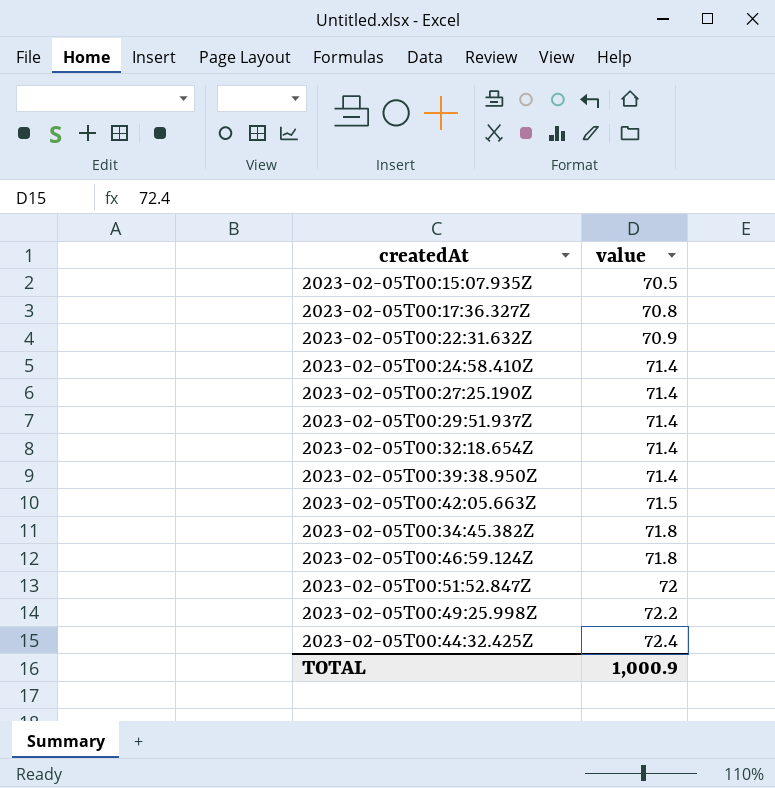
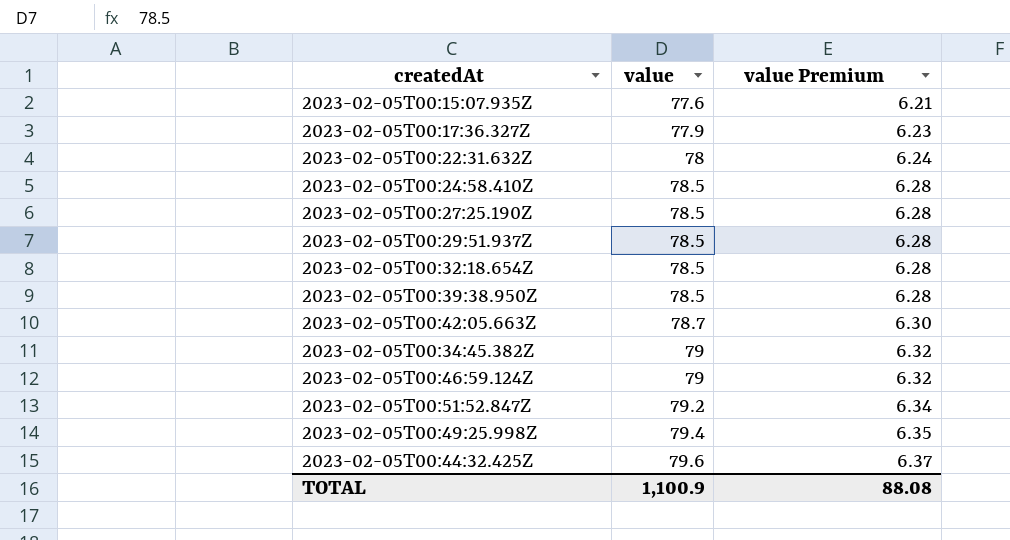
column value Premium | formula: none -> [value] * 0.08
2023-02-05T00:15:07.935Z | value: 70.5 -> 77.6
2023-02-05T00:17:36.327Z | value: 70.8 -> 77.9
2023-02-05T00:22:31.632Z | value: 70.9 -> 78
2023-02-05T00:24:58.410Z | value: 71.4 -> 78.5
2023-02-05T00:27:25.190Z | value: 71.4 -> 78.5
2023-02-05T00:29:51.937Z | value: 71.4 -> 78.5
2023-02-05T00:32:18.654Z | value: 71.4 -> 78.5
2023-02-05T00:39:38.950Z | value: 71.4 -> 78.5
2023-02-05T00:42:05.663Z | value: 71.5 -> 78.7
2023-02-05T00:34:45.382Z | value: 71.8 -> 79
2023-02-05T00:46:59.124Z | value: 71.8 -> 79
2023-02-05T00:51:52.847Z | value: 72 -> 79.2
2023-02-05T00:49:25.998Z | value: 72.2 -> 79.4
2023-02-05T00:44:32.425Z | value: 72.4 -> 79.6
TOTAL | value: 1,000.9 -> 1,100.9

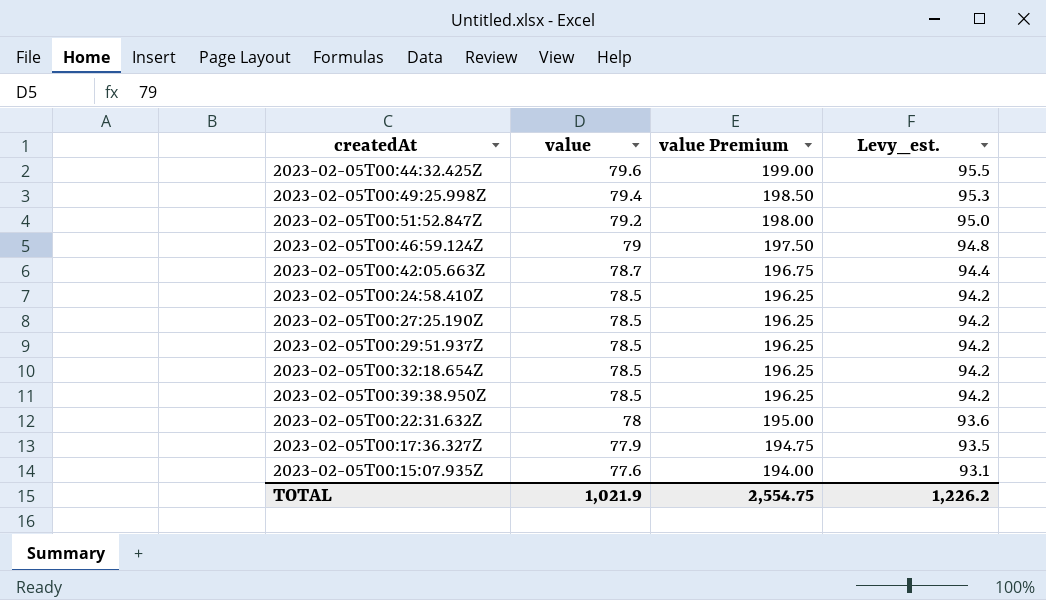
row order: value ascending -> value descending
column value Premium | formula: [value] * 0.08 -> [value] * 2.5
column Levy_est. | formula: none -> [value] * 1.2
row 2023-02-05T00:34:45.382Z: 79 | 6.32 -> none
TOTAL | value: 1,100.9 -> 1,021.9
TOTAL | value Premium: 88.08 -> 2,554.75

